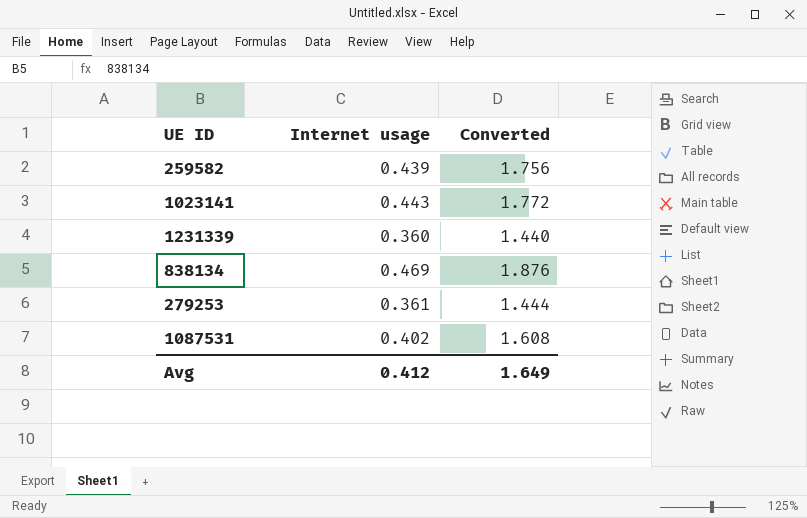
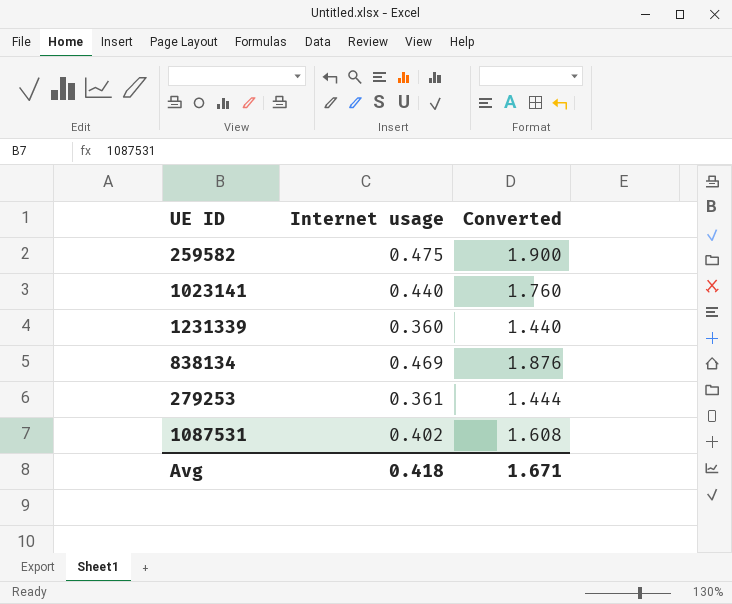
259582 | Internet usage: 0.439 -> 0.475
259582 | Converted: 1.756 -> 1.900
1023141 | Internet usage: 0.443 -> 0.440
1023141 | Converted: 1.772 -> 1.760
Avg | Internet usage: 0.412 -> 0.418
Avg | Converted: 1.649 -> 1.671

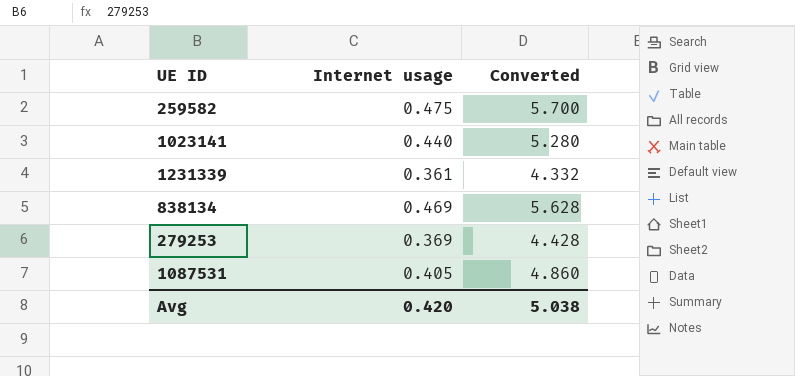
column Converted | formula: [Internet usage] * 4 -> [Internet usage] * 12
1231339 | Internet usage: 0.360 -> 0.361
279253 | Internet usage: 0.361 -> 0.369
1087531 | Internet usage: 0.402 -> 0.405
Avg | Internet usage: 0.418 -> 0.420
Avg | Converted: 1.671 -> 5.038

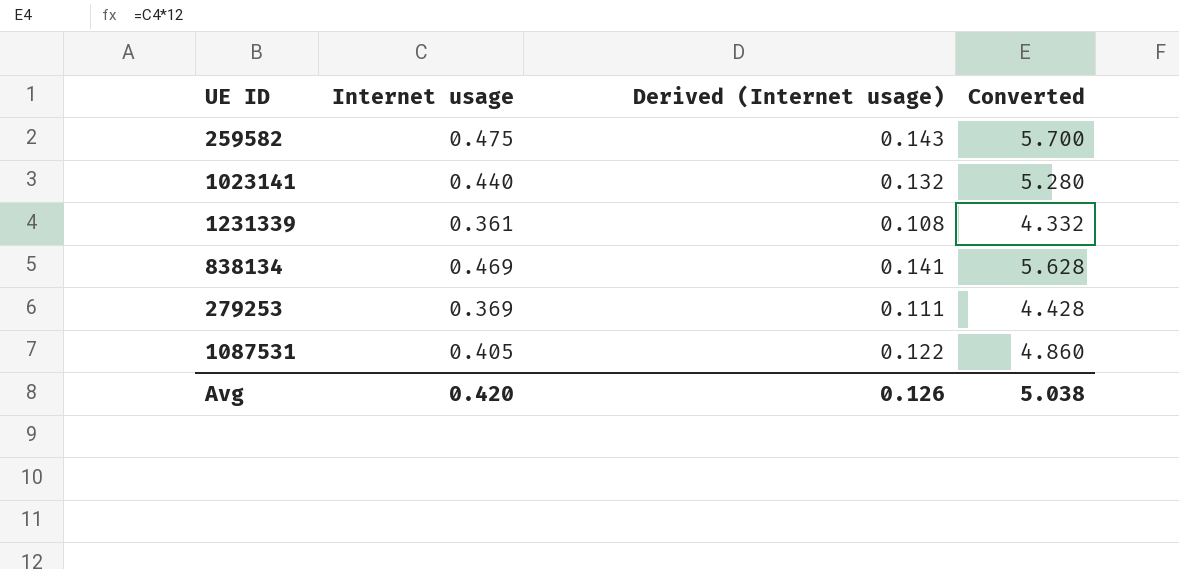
column Derived (Internet usage) | formula: none -> [Internet usage] * 0.3

